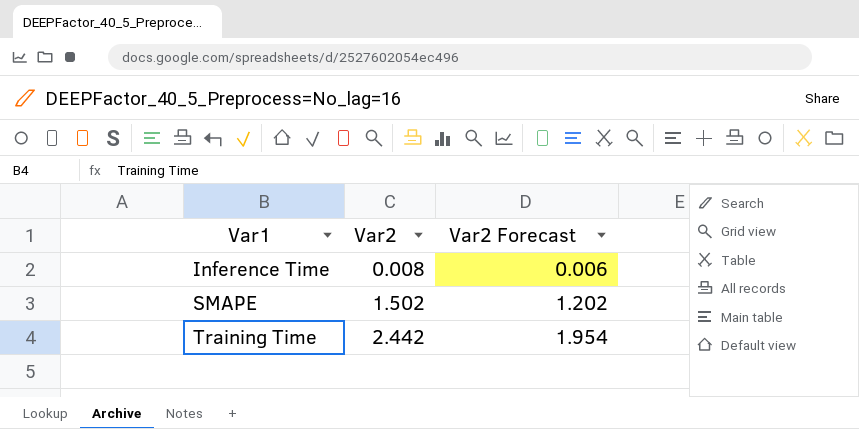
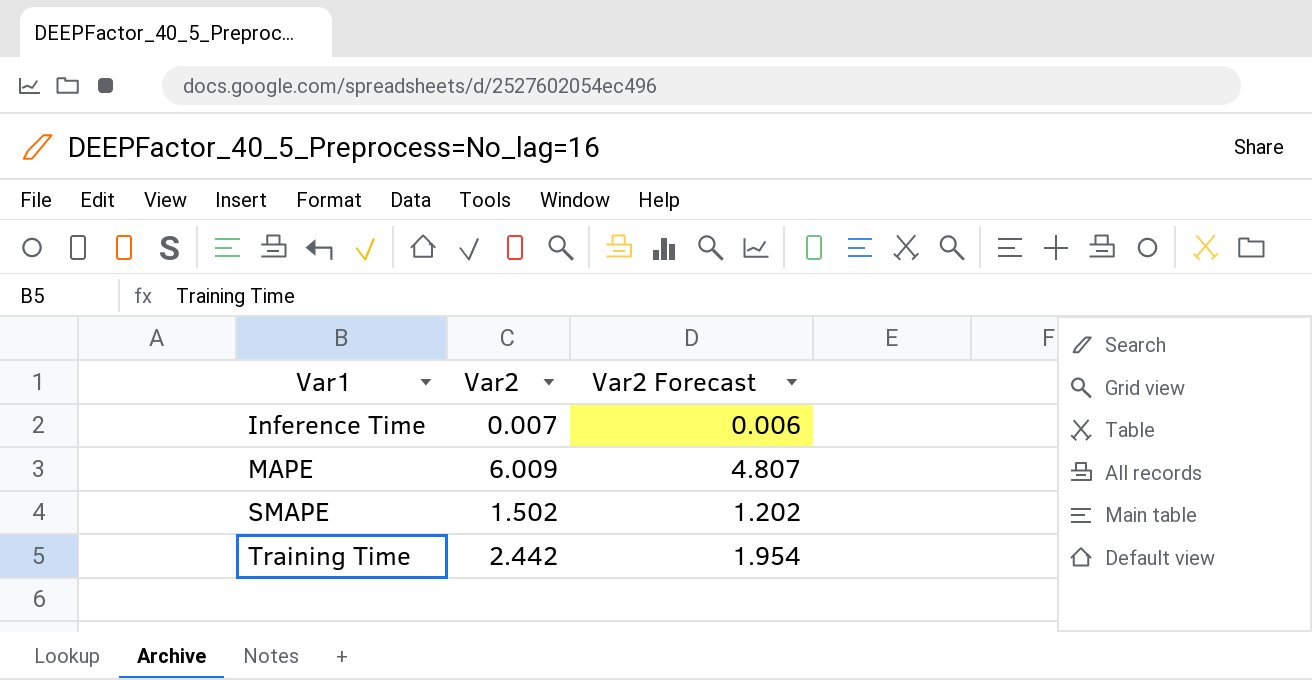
Inference Time | Var2: 0.008 -> 0.007
row MAPE: none -> 6.009 | 4.807

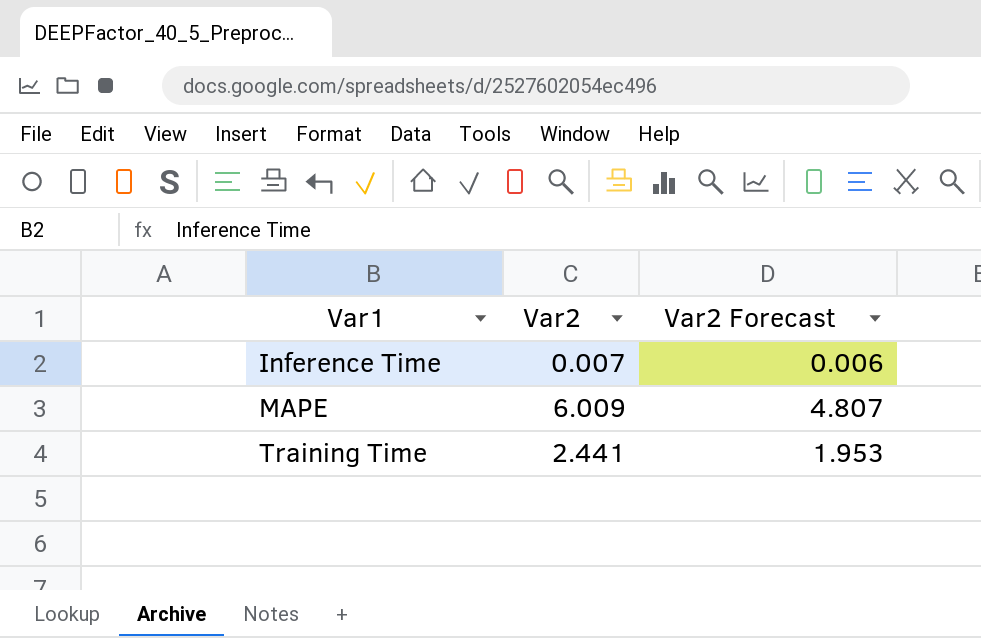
row SMAPE: 1.502 | 1.202 -> none
Training Time | Var2: 2.442 -> 2.441
Training Time | Var2 Forecast: 1.954 -> 1.953

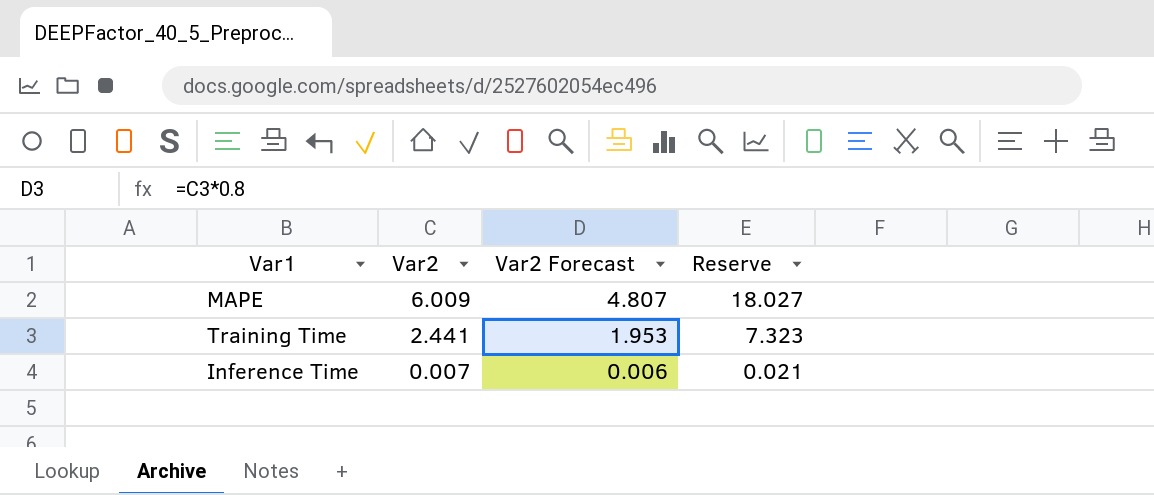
row order: Var1 ascending -> Var2 descending
column Reserve | formula: none -> [Var2] * 3

